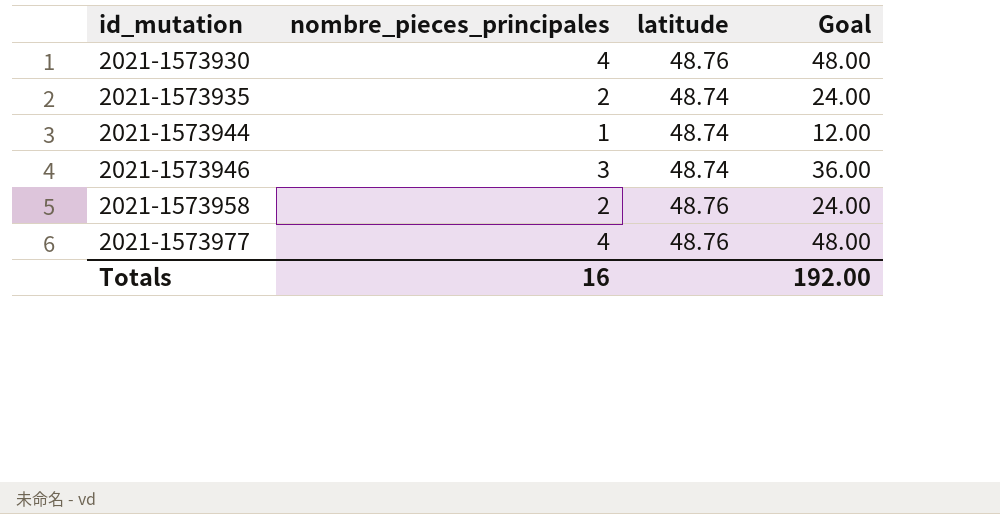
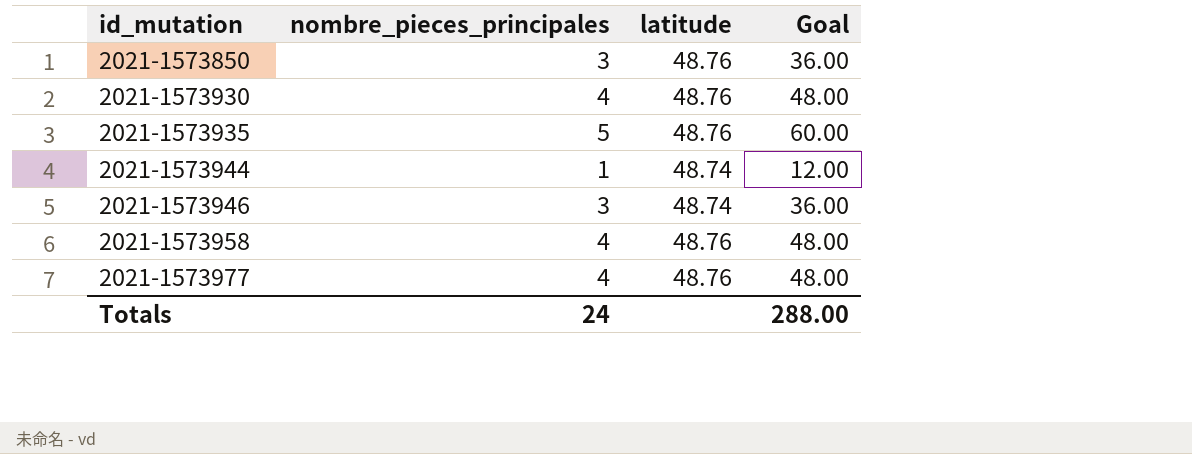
row 2021-1573850: none -> 3 | 48.76 | 36.00
2021-1573935 | nombre_pieces_principales: 2 -> 5
2021-1573935 | latitude: 48.74 -> 48.76
2021-1573935 | Goal: 24.00 -> 60.00
2021-1573958 | nombre_pieces_principales: 2 -> 4
2021-1573958 | Goal: 24.00 -> 48.00
Totals | nombre_pieces_principales: 16 -> 24
Totals | Goal: 192.00 -> 288.00

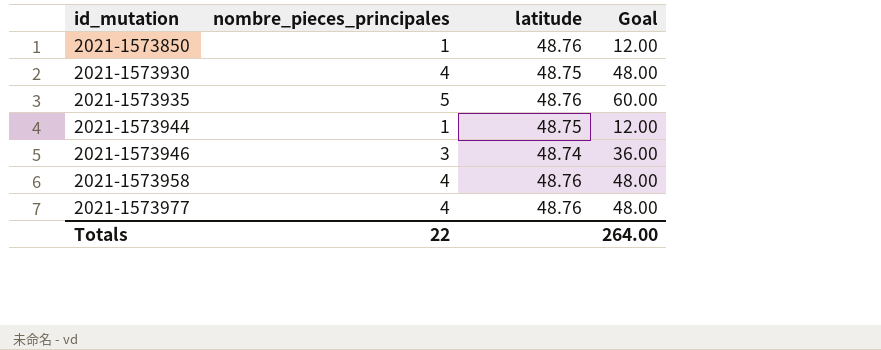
2021-1573850 | nombre_pieces_principales: 3 -> 1
2021-1573850 | Goal: 36.00 -> 12.00
2021-1573930 | latitude: 48.76 -> 48.75
2021-1573944 | latitude: 48.74 -> 48.75
Totals | nombre_pieces_principales: 24 -> 22
Totals | Goal: 288.00 -> 264.00

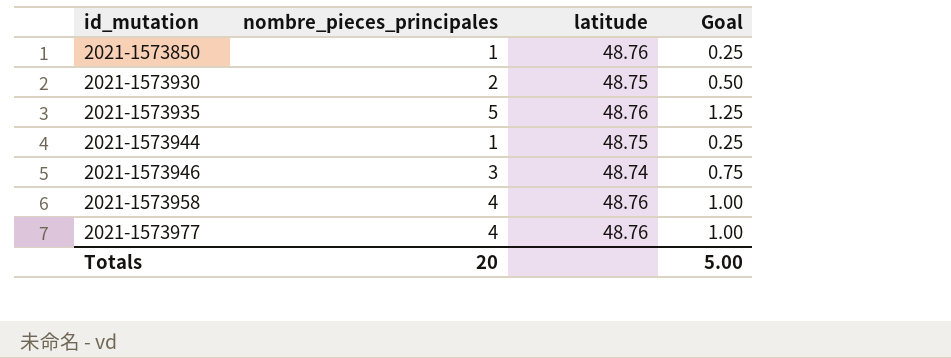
column Goal | formula: [nombre_pieces_principales] * 12 -> [nombre_pieces_principales] * 0.25
2021-1573930 | nombre_pieces_principales: 4 -> 2
Totals | nombre_pieces_principales: 22 -> 20
Totals | Goal: 264.00 -> 5.00

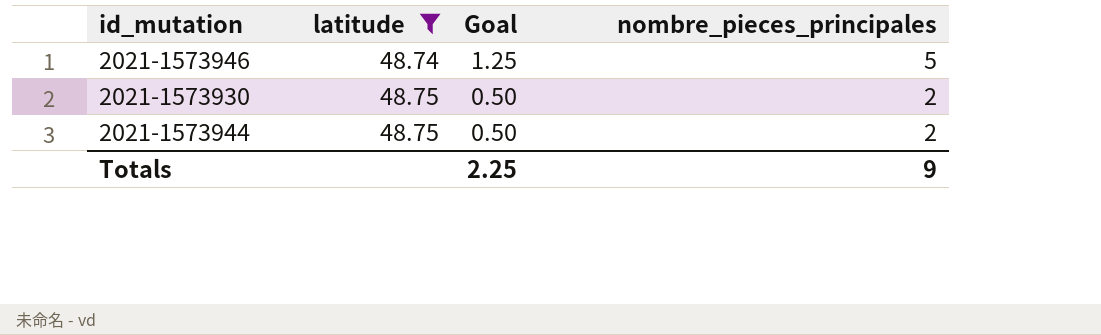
filter: none -> latitude != 48.76
row order: id_mutation ascending -> latitude ascending
column nombre_pieces_principales | position: 2 -> 4
2021-1573946 | Goal: 0.75 -> 1.25
2021-1573946 | nombre_pieces_principales: 3 -> 5
2021-1573944 | Goal: 0.25 -> 0.50
2021-1573944 | nombre_pieces_principales: 1 -> 2
Totals | Goal: 5.00 -> 2.25
Totals | nombre_pieces_principales: 20 -> 9

